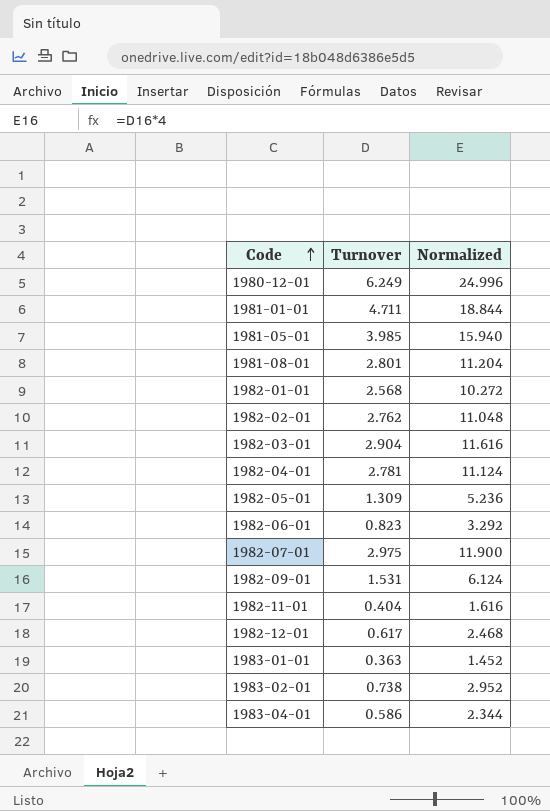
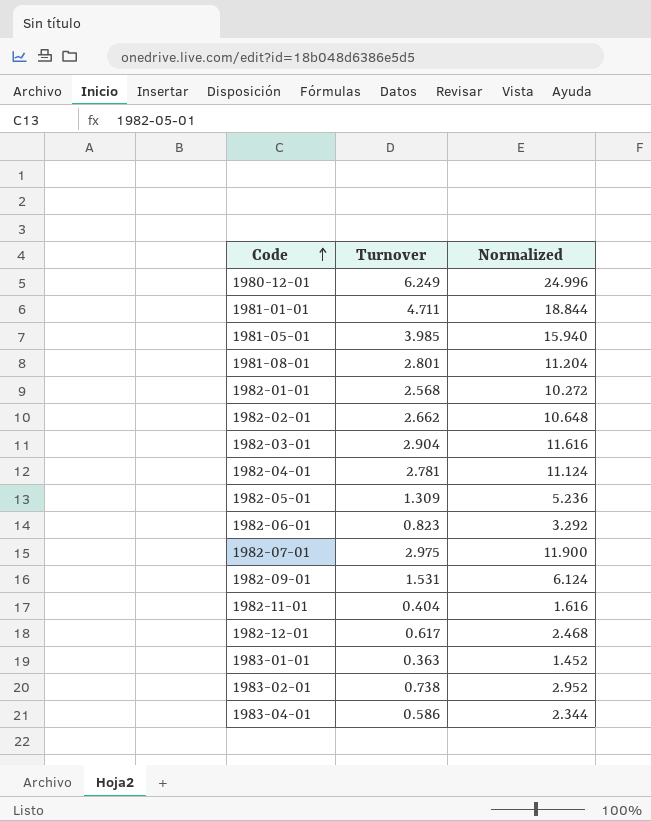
1982-02-01 | Turnover: 2.762 -> 2.662
1982-02-01 | Normalized: 11.048 -> 10.648

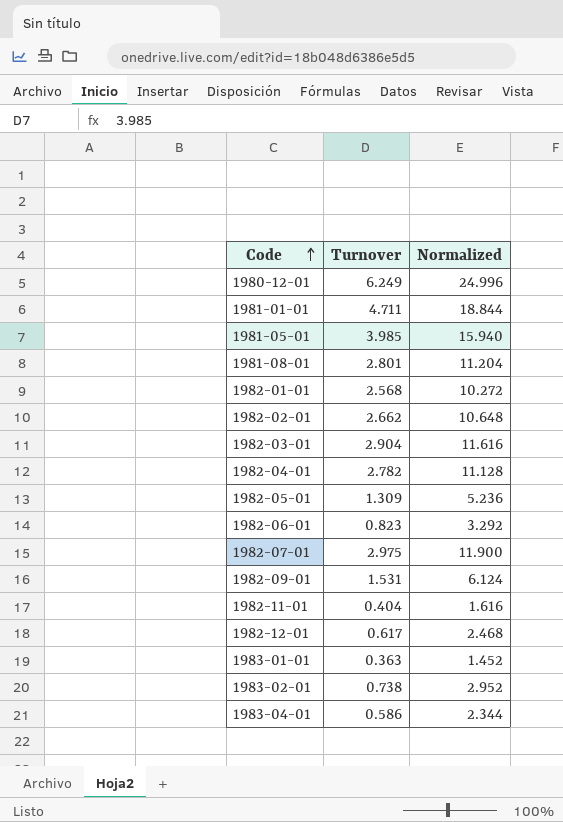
1982-04-01 | Turnover: 2.781 -> 2.782
1982-04-01 | Normalized: 11.124 -> 11.128

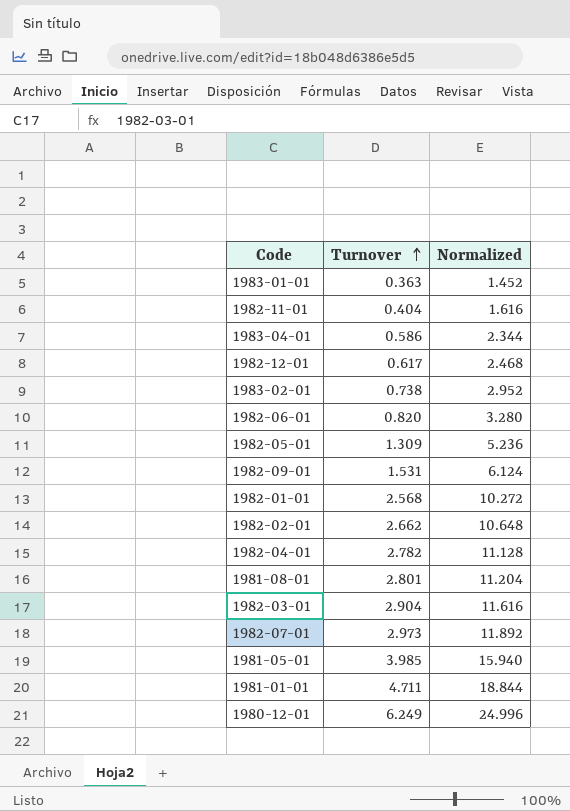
row order: Code ascending -> Turnover ascending
1982-06-01 | Turnover: 0.823 -> 0.820
1982-06-01 | Normalized: 3.292 -> 3.280
1982-07-01 | Turnover: 2.975 -> 2.973
1982-07-01 | Normalized: 11.900 -> 11.892

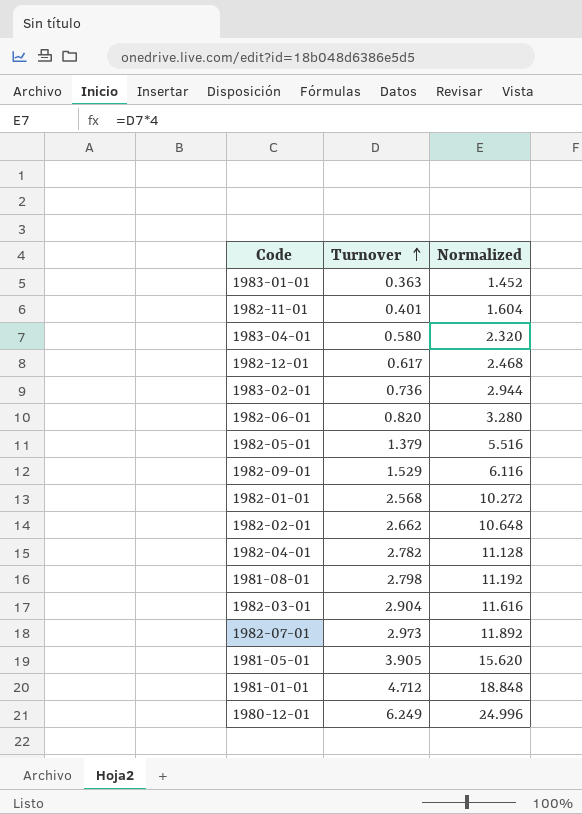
1982-11-01 | Turnover: 0.404 -> 0.401
1982-11-01 | Normalized: 1.616 -> 1.604
1983-04-01 | Turnover: 0.586 -> 0.580
1983-04-01 | Normalized: 2.344 -> 2.320
1983-02-01 | Turnover: 0.738 -> 0.736
1983-02-01 | Normalized: 2.952 -> 2.944
1982-05-01 | Turnover: 1.309 -> 1.379
1982-05-01 | Normalized: 5.236 -> 5.516
1982-09-01 | Turnover: 1.531 -> 1.529
1982-09-01 | Normalized: 6.124 -> 6.116
1981-08-01 | Turnover: 2.801 -> 2.798
1981-08-01 | Normalized: 11.204 -> 11.192
1981-05-01 | Turnover: 3.985 -> 3.905
1981-05-01 | Normalized: 15.940 -> 15.620
1981-01-01 | Turnover: 4.711 -> 4.712
1981-01-01 | Normalized: 18.844 -> 18.848

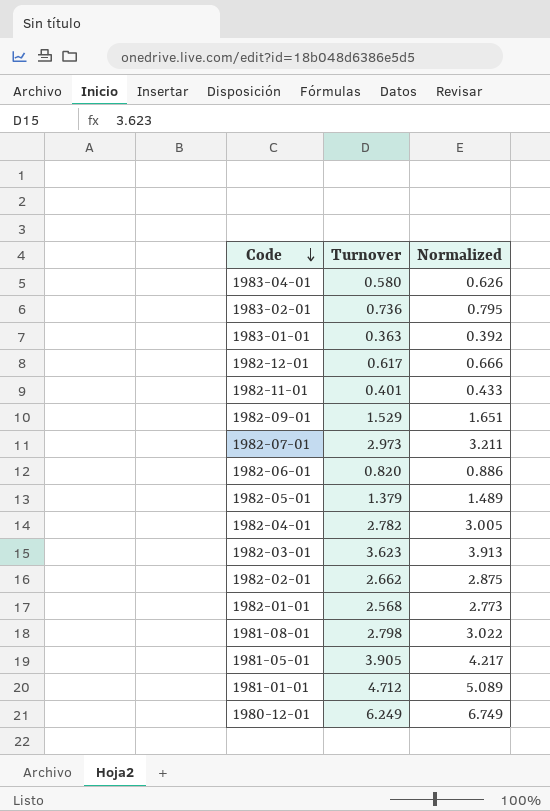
row order: Turnover ascending -> Code descending
column Normalized | formula: [Turnover] * 4 -> [Turnover] * 1.08
1982-03-01 | Turnover: 2.904 -> 3.623

